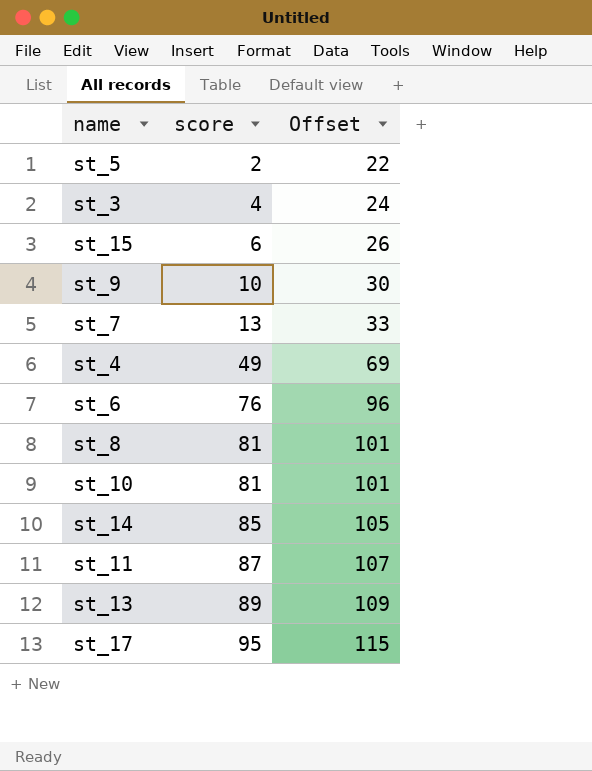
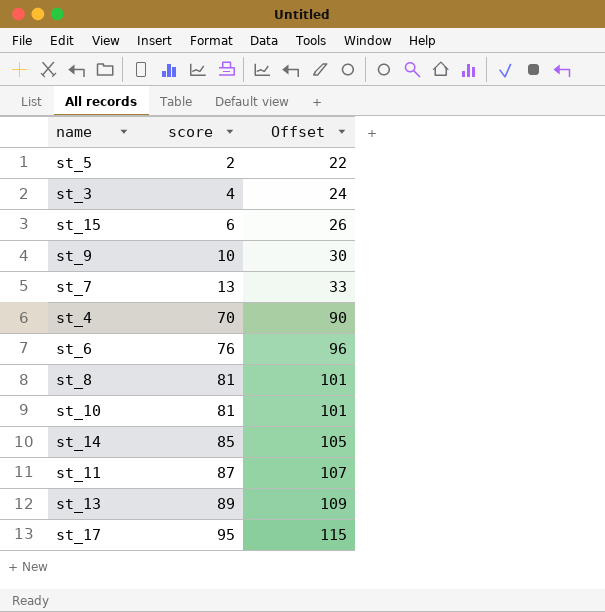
st_4 | score: 49 -> 70
st_4 | Offset: 69 -> 90

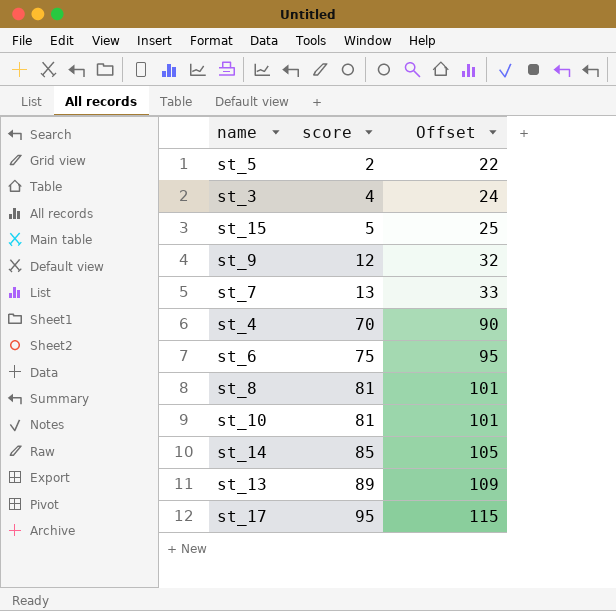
row st_11: 87 | 107 -> none
st_15 | score: 6 -> 5
st_15 | Offset: 26 -> 25
st_9 | score: 10 -> 12
st_9 | Offset: 30 -> 32
st_6 | score: 76 -> 75
st_6 | Offset: 96 -> 95

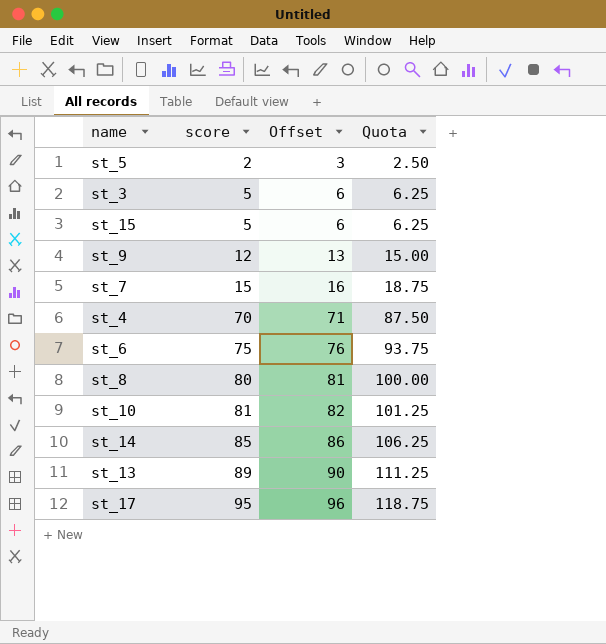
column Offset | formula: [score] + 20 -> [score] + 1
column Quota | formula: none -> [score] * 1.25
st_3 | score: 4 -> 5
st_7 | score: 13 -> 15
st_8 | score: 81 -> 80

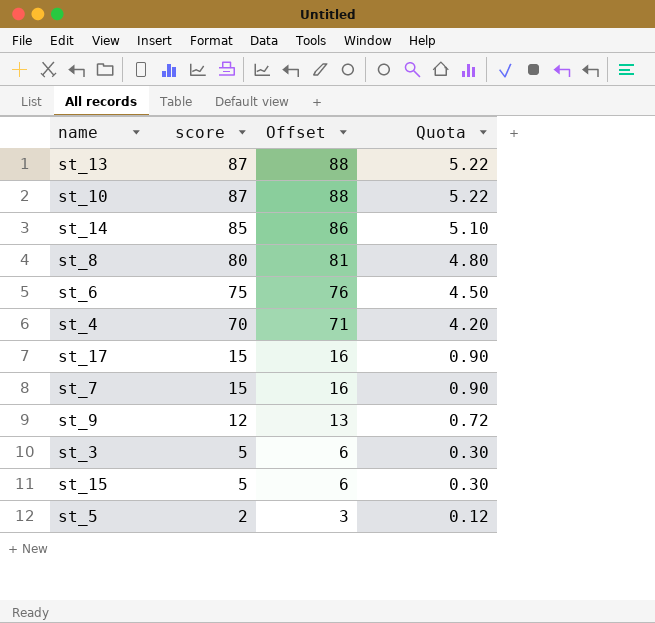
row order: score ascending -> score descending
column Quota | formula: [score] * 1.25 -> [score] * 0.06
st_13 | score: 89 -> 87
st_13 | Offset: 90 -> 88
st_10 | score: 81 -> 87
st_10 | Offset: 82 -> 88
st_17 | score: 95 -> 15
st_17 | Offset: 96 -> 16

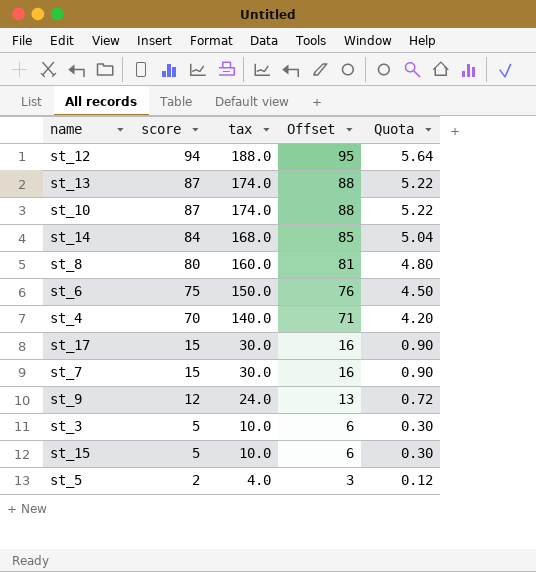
column tax | formula: none -> [score] * 2
row st_12: none -> 94 | 188.0 | 95 | 5.64
st_14 | score: 85 -> 84
st_14 | Offset: 86 -> 85
st_14 | Quota: 5.10 -> 5.04

